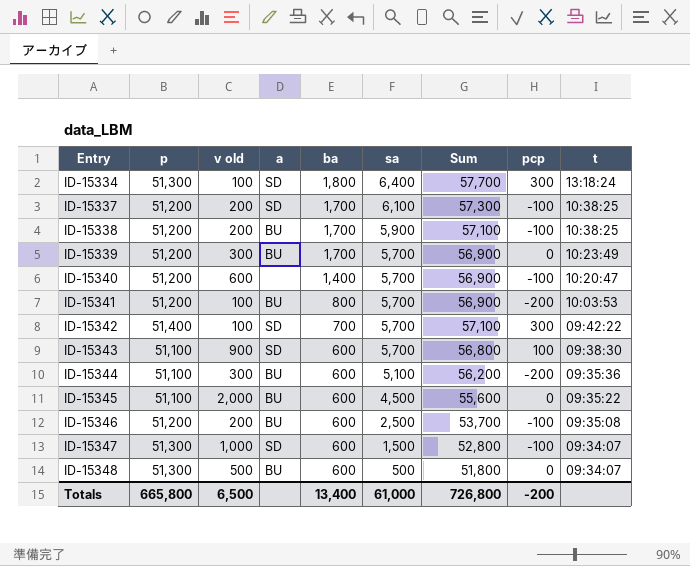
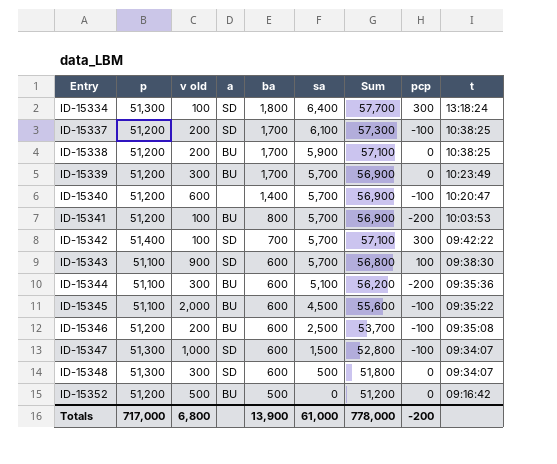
ID-15338 | pcp: -100 -> 0
ID-15345 | pcp: 0 -> -100
ID-15348 | v old: 500 -> 300
ID-15348 | a: BU -> SD
row ID-15352: none -> 51,200 | 500 | BU | 500 | 0 | 51,200 | 0 | 09:16:42
Totals | p: 665,800 -> 717,000
Totals | v old: 6,500 -> 6,800
Totals | ba: 13,400 -> 13,900
Totals | Sum: 726,800 -> 778,000

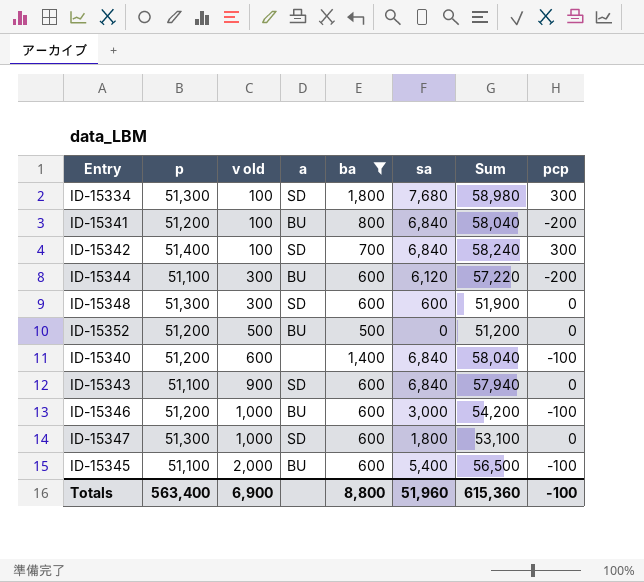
filter: none -> ba != 1,700
row order: Entry ascending -> v old ascending
column t | position: 9 -> none
ID-15334 | sa: 6,400 -> 7,680
ID-15334 | Sum: 57,700 -> 58,980
ID-15341 | sa: 5,700 -> 6,840
ID-15341 | Sum: 56,900 -> 58,040
ID-15342 | sa: 5,700 -> 6,840
ID-15342 | Sum: 57,100 -> 58,240
ID-15344 | sa: 5,100 -> 6,120
ID-15344 | Sum: 56,200 -> 57,220
ID-15348 | sa: 500 -> 600
ID-15348 | Sum: 51,800 -> 51,900
ID-15340 | sa: 5,700 -> 6,840
ID-15340 | Sum: 56,900 -> 58,040
ID-15343 | sa: 5,700 -> 6,840
ID-15343 | Sum: 56,800 -> 57,940
ID-15343 | pcp: 100 -> 0
ID-15346 | v old: 200 -> 1,000
ID-15346 | sa: 2,500 -> 3,000
ID-15346 | Sum: 53,700 -> 54,200
ID-15347 | sa: 1,500 -> 1,800
ID-15347 | Sum: 52,800 -> 53,100
ID-15347 | pcp: -100 -> 0
ID-15345 | sa: 4,500 -> 5,400
ID-15345 | Sum: 55,600 -> 56,500
Totals | p: 717,000 -> 563,400
Totals | v old: 6,800 -> 6,900
Totals | ba: 13,900 -> 8,800
Totals | sa: 61,000 -> 51,960
Totals | Sum: 778,000 -> 615,360
Totals | pcp: -200 -> -100

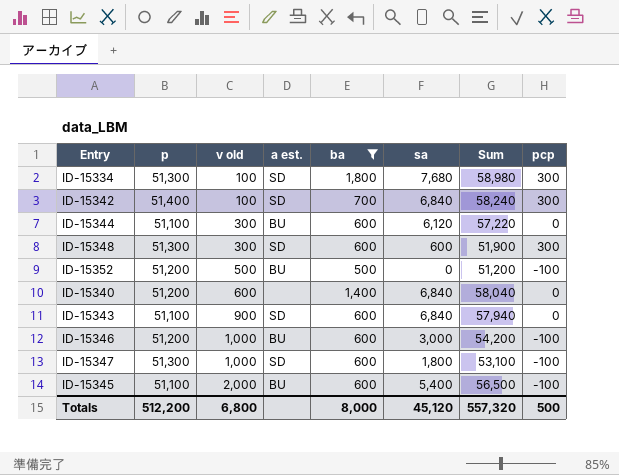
column name: a -> a est.
row ID-15341: 51,200 | 100 | BU | 800 | 6,840 | 58,040 | -200 -> none
ID-15344 | pcp: -200 -> 0
ID-15348 | pcp: 0 -> 300
ID-15352 | pcp: 0 -> -100
ID-15340 | pcp: -100 -> 0
ID-15347 | pcp: 0 -> -100
Totals | p: 563,400 -> 512,200
Totals | v old: 6,900 -> 6,800
Totals | ba: 8,800 -> 8,000
Totals | sa: 51,960 -> 45,120
Totals | Sum: 615,360 -> 557,320
Totals | pcp: -100 -> 500

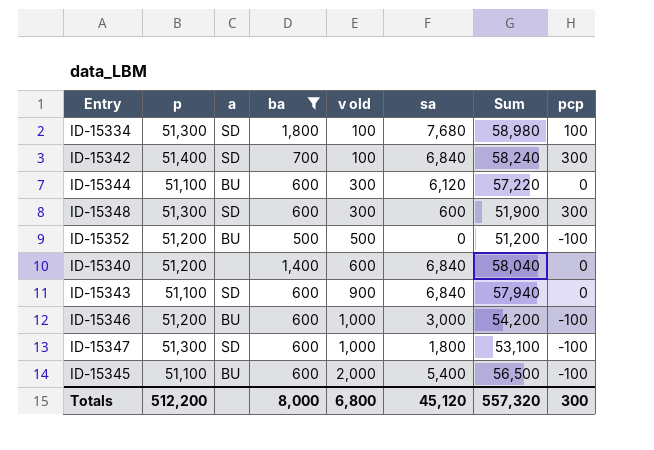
column name: a est. -> a
column v old | position: 3 -> 5
ID-15334 | pcp: 300 -> 100
Totals | pcp: 500 -> 300

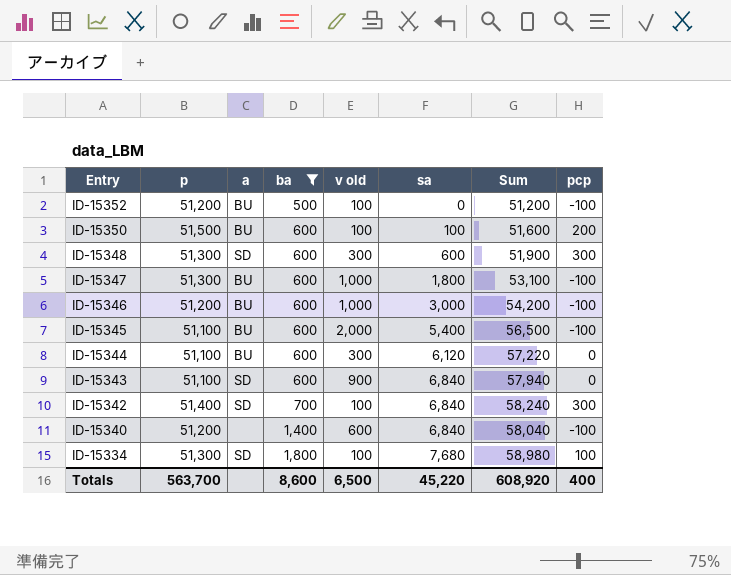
row order: v old ascending -> Entry descending
ID-15352 | v old: 500 -> 100
row ID-15350: none -> 51,500 | BU | 600 | 100 | 100 | 51,600 | 200
ID-15347 | a: SD -> BU
ID-15340 | pcp: 0 -> -100
Totals | p: 512,200 -> 563,700
Totals | ba: 8,000 -> 8,600
Totals | v old: 6,800 -> 6,500
Totals | sa: 45,120 -> 45,220
Totals | Sum: 557,320 -> 608,920
Totals | pcp: 300 -> 400

